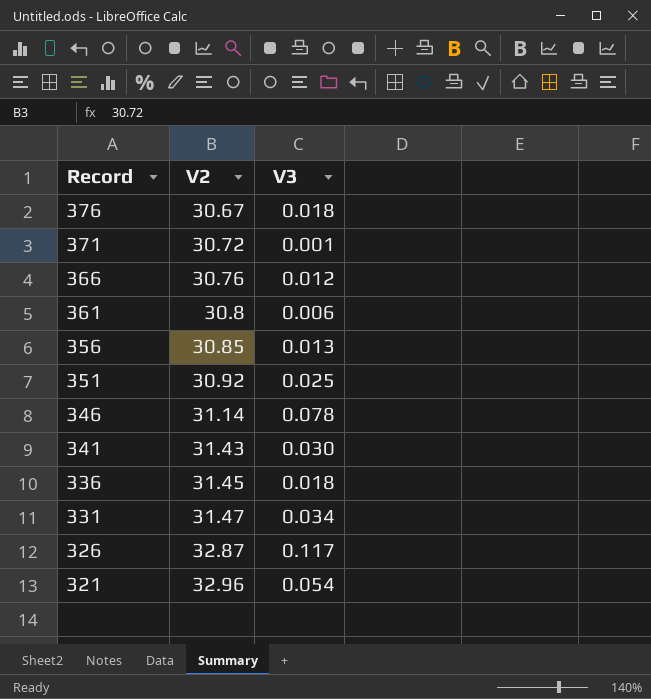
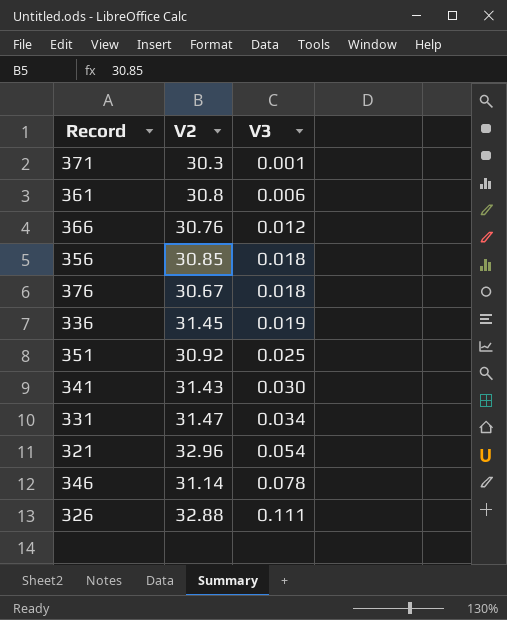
row order: Record descending -> V3 ascending
371 | V2: 30.72 -> 30.3
356 | V3: 0.013 -> 0.018
336 | V3: 0.018 -> 0.019
326 | V2: 32.87 -> 32.88
326 | V3: 0.117 -> 0.111

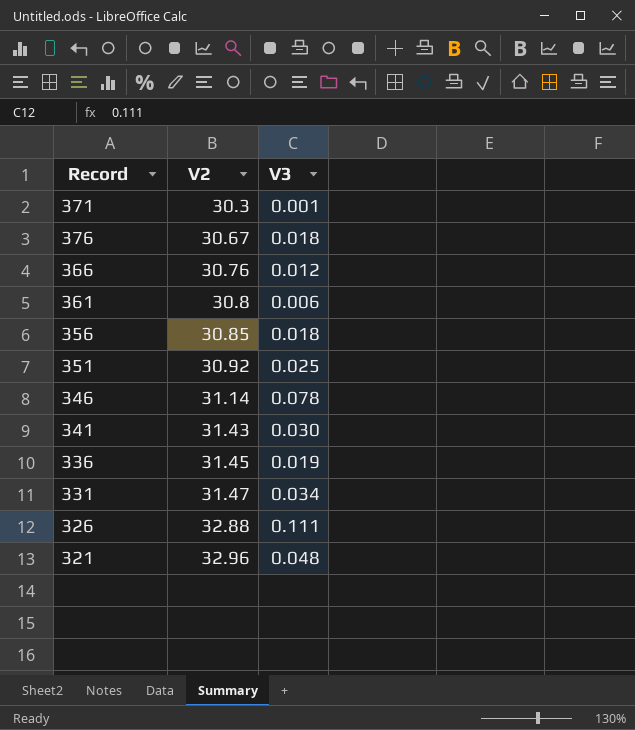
row order: V3 ascending -> V2 ascending
321 | V3: 0.054 -> 0.048

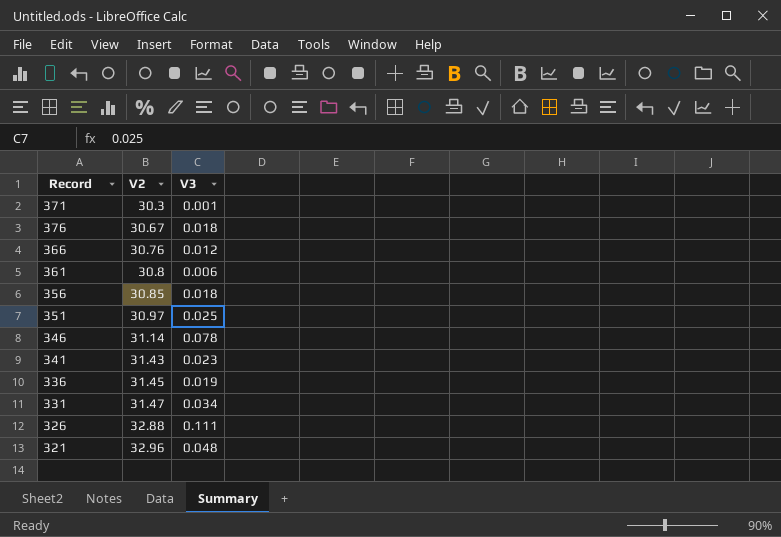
351 | V2: 30.92 -> 30.97
341 | V3: 0.030 -> 0.023

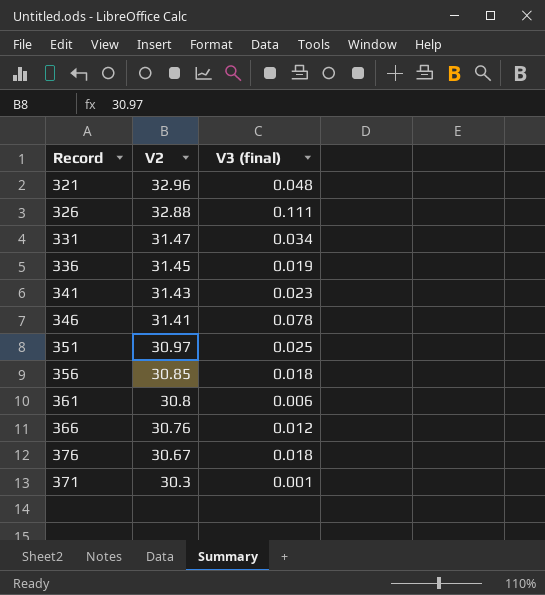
row order: V2 ascending -> V2 descending
column name: V3 -> V3 (final)
346 | V2: 31.14 -> 31.41

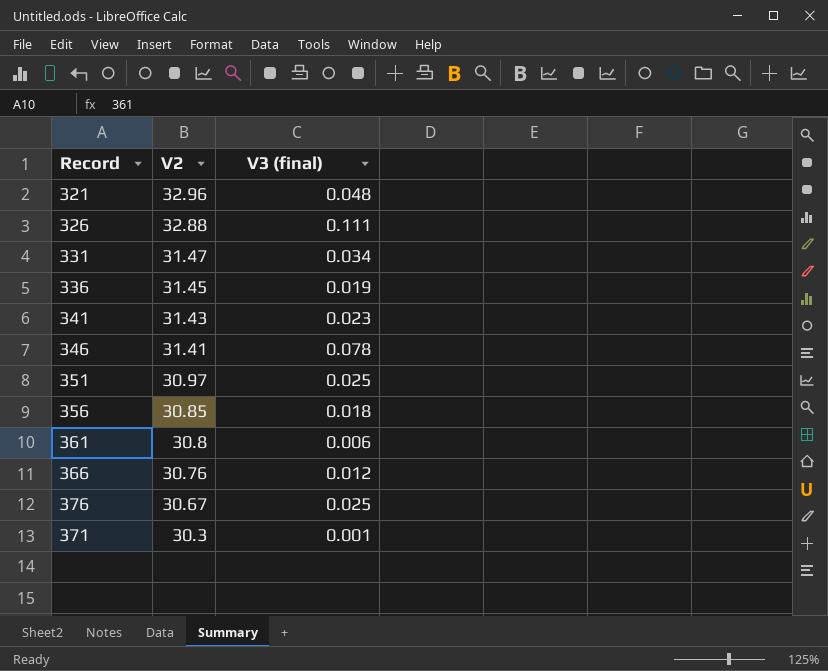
376 | V3 (final): 0.018 -> 0.025

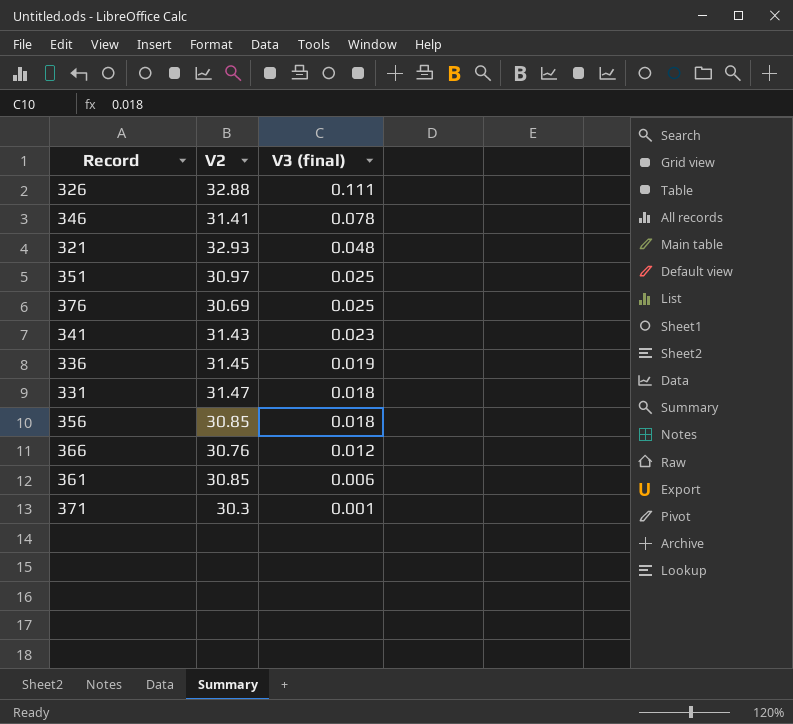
row order: V2 descending -> V3 (final) descending
321 | V2: 32.96 -> 32.93
376 | V2: 30.67 -> 30.69
331 | V3 (final): 0.034 -> 0.018
361 | V2: 30.8 -> 30.85

